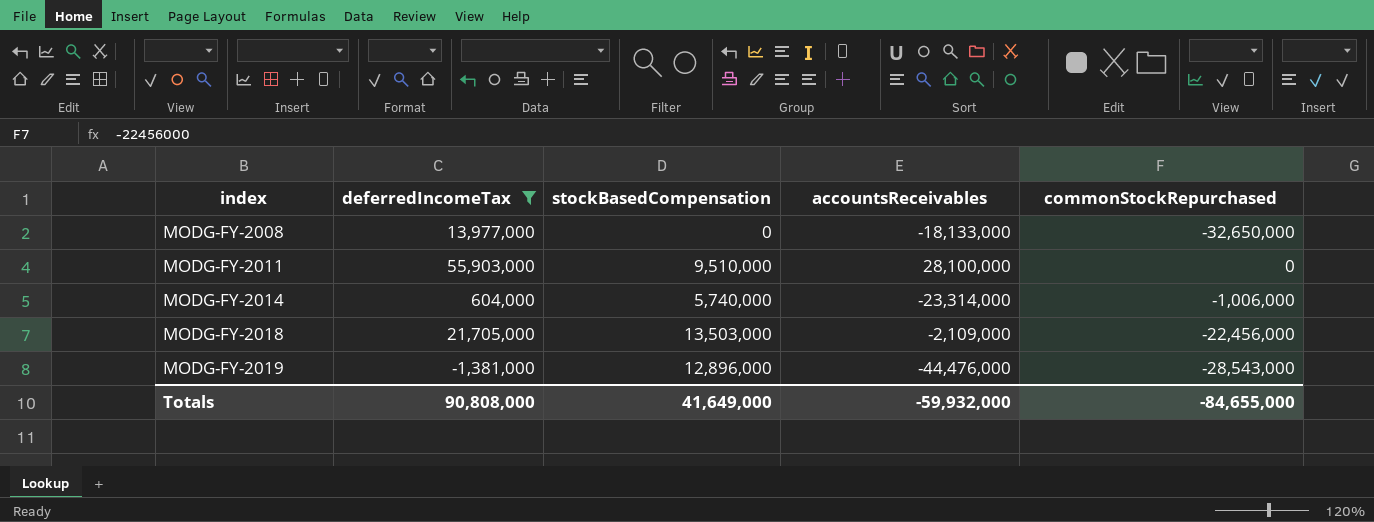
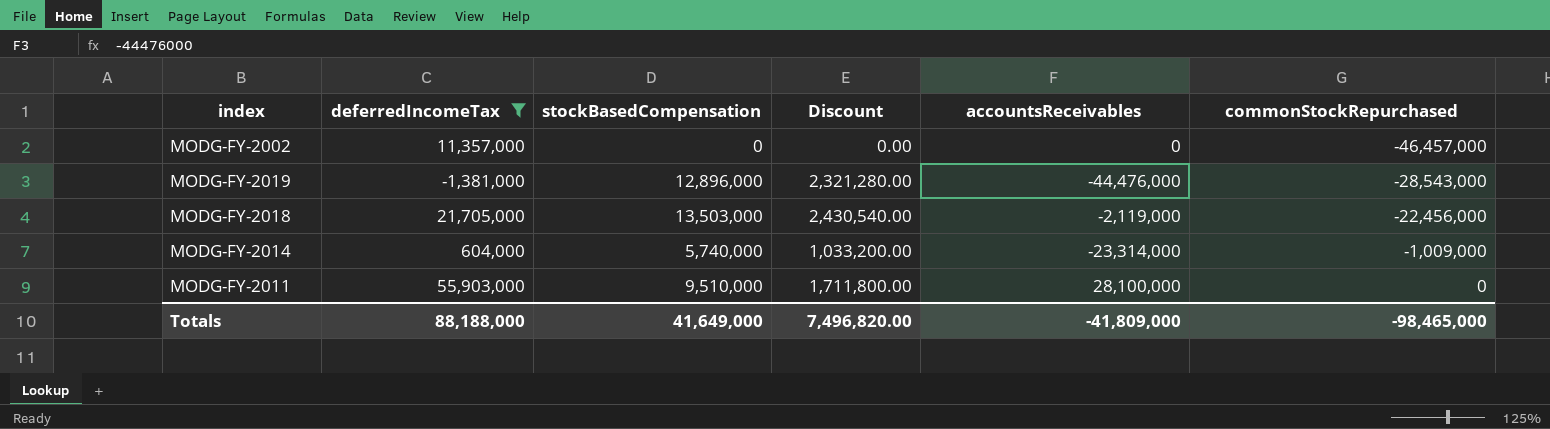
row order: index ascending -> commonStockRepurchased ascending
column Discount | formula: none -> [stockBasedCompensation] * 0.18
row MODG-FY-2008: 13,977,000 | 0 | -18,133,000 | -32,650,000 -> none
row MODG-FY-2002: none -> 11,357,000 | 0 | 0.00 | 0 | -46,457,000
MODG-FY-2018 | accountsReceivables: -2,109,000 -> -2,119,000
MODG-FY-2014 | commonStockRepurchased: -1,006,000 -> -1,009,000
Totals | deferredIncomeTax: 90,808,000 -> 88,188,000
Totals | accountsReceivables: -59,932,000 -> -41,809,000
Totals | commonStockRepurchased: -84,655,000 -> -98,465,000

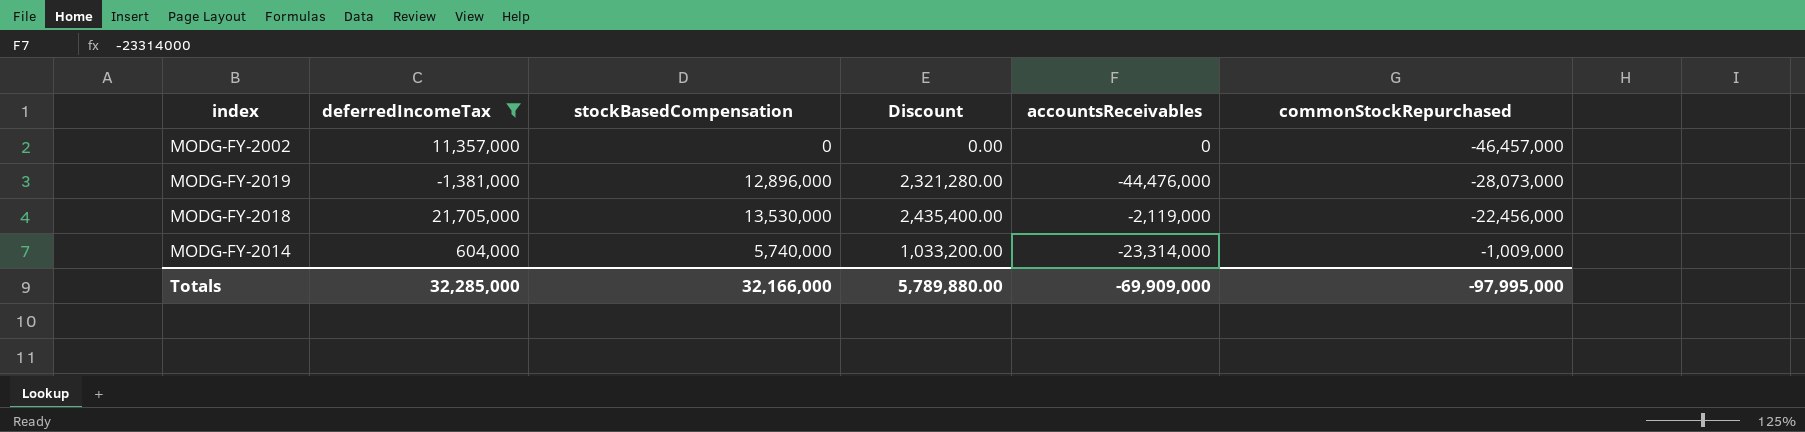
row MODG-FY-2011: 55,903,000 | 9,510,000 | 1,711,800.00 | 28,100,000 | 0 -> none
MODG-FY-2019 | commonStockRepurchased: -28,543,000 -> -28,073,000
MODG-FY-2018 | stockBasedCompensation: 13,503,000 -> 13,530,000
MODG-FY-2018 | Discount: 2,430,540.00 -> 2,435,400.00
Totals | deferredIncomeTax: 88,188,000 -> 32,285,000
Totals | stockBasedCompensation: 41,649,000 -> 32,166,000
Totals | Discount: 7,496,820.00 -> 5,789,880.00
Totals | accountsReceivables: -41,809,000 -> -69,909,000
Totals | commonStockRepurchased: -98,465,000 -> -97,995,000

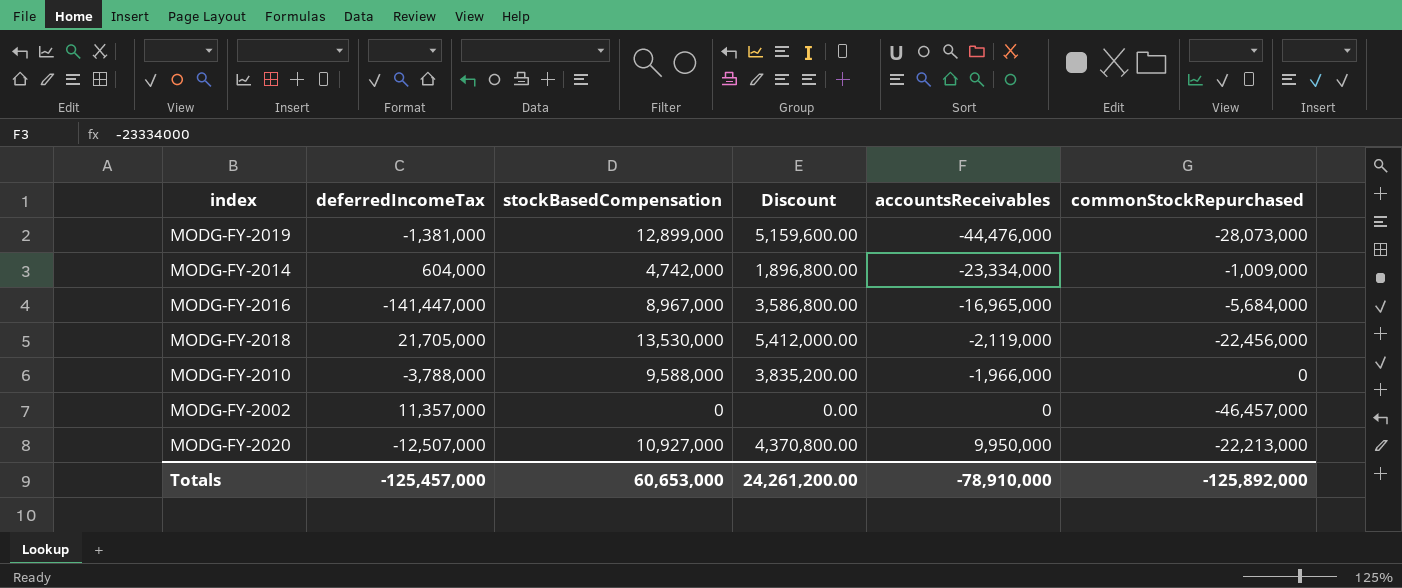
filter: deferredIncomeTax >= -1,381,000 -> none
row order: commonStockRepurchased ascending -> accountsReceivables ascending
column Discount | formula: [stockBasedCompensation] * 0.18 -> [stockBasedCompensation] * 0.4
MODG-FY-2019 | stockBasedCompensation: 12,896,000 -> 12,899,000
MODG-FY-2014 | stockBasedCompensation: 5,740,000 -> 4,742,000
MODG-FY-2014 | accountsReceivables: -23,314,000 -> -23,334,000
Totals | deferredIncomeTax: 32,285,000 -> -125,457,000
Totals | stockBasedCompensation: 32,166,000 -> 60,653,000
Totals | Discount: 5,789,880.00 -> 24,261,200.00
Totals | accountsReceivables: -69,909,000 -> -78,910,000
Totals | commonStockRepurchased: -97,995,000 -> -125,892,000

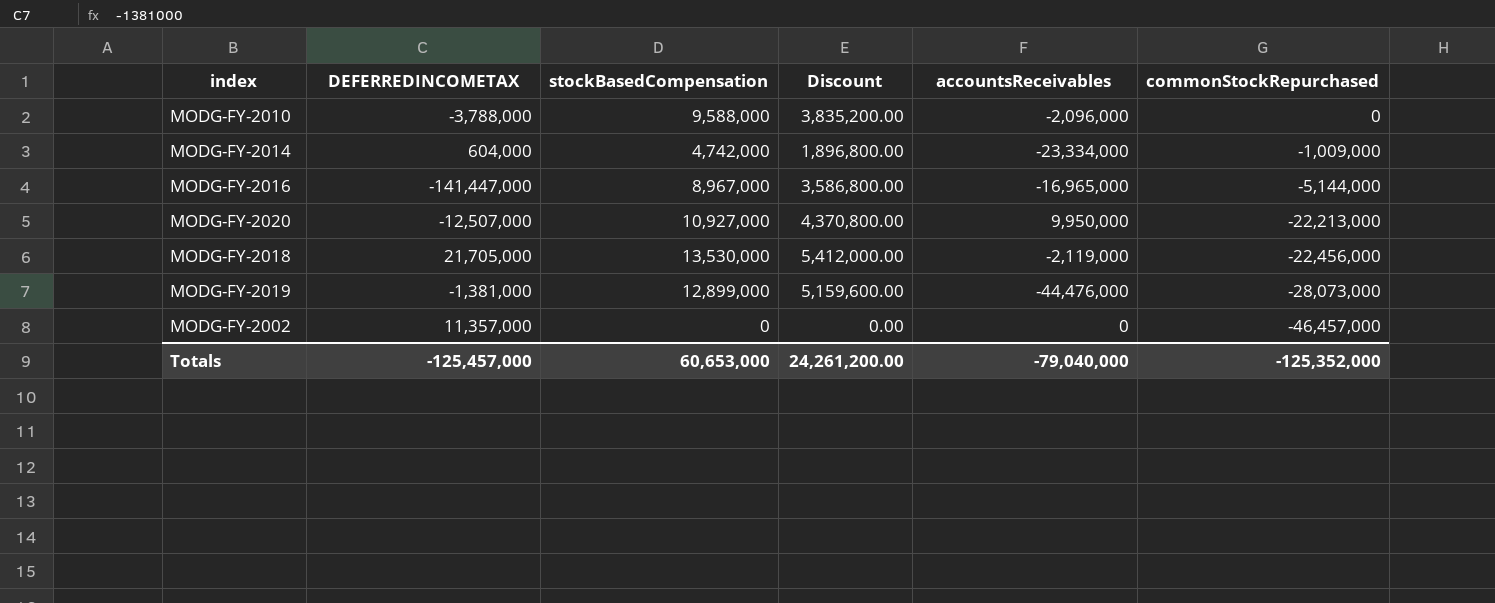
row order: accountsReceivables ascending -> commonStockRepurchased descending
column name: deferredIncomeTax -> DEFERREDINCOMETAX
MODG-FY-2010 | accountsReceivables: -1,966,000 -> -2,096,000
MODG-FY-2016 | commonStockRepurchased: -5,684,000 -> -5,144,000
Totals | accountsReceivables: -78,910,000 -> -79,040,000
Totals | commonStockRepurchased: -125,892,000 -> -125,352,000

